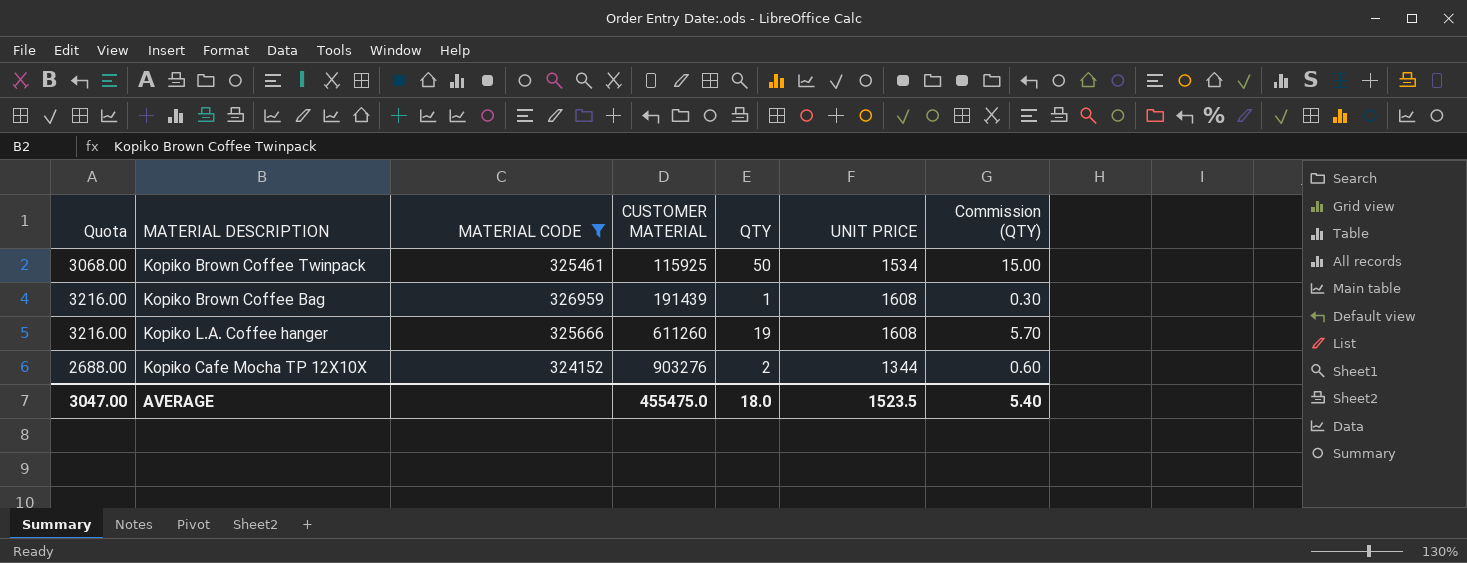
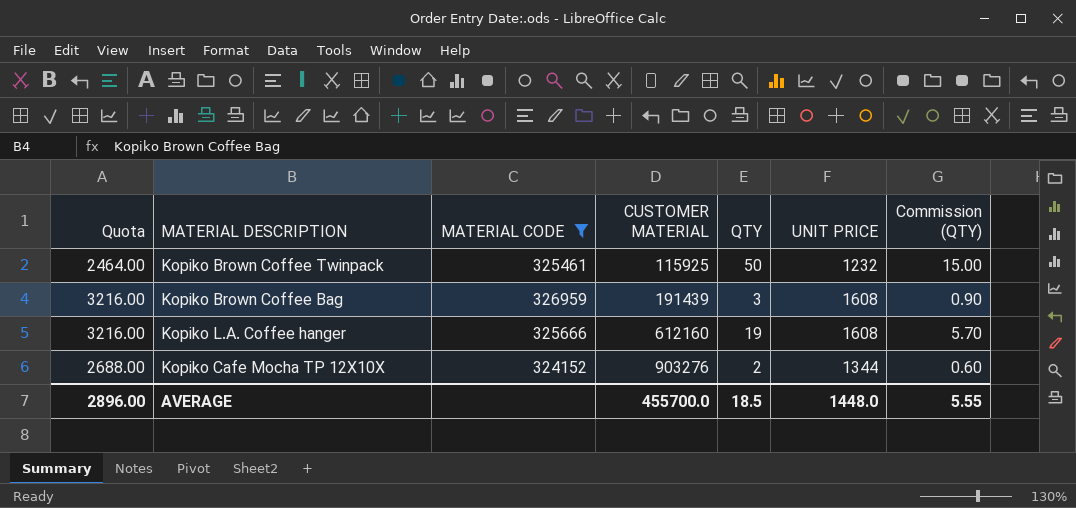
Kopiko Brown Coffee Twinpack | Quota: 3068.00 -> 2464.00
Kopiko Brown Coffee Twinpack | UNIT PRICE: 1534 -> 1232
Kopiko Brown Coffee Bag | QTY: 1 -> 3
Kopiko Brown Coffee Bag | Commission (QTY): 0.30 -> 0.90
Kopiko L.A. Coffee hanger | CUSTOMER MATERIAL: 611260 -> 612160
AVERAGE | Quota: 3047.00 -> 2896.00
AVERAGE | CUSTOMER MATERIAL: 455475.0 -> 455700.0
AVERAGE | QTY: 18.0 -> 18.5
AVERAGE | UNIT PRICE: 1523.5 -> 1448.0
AVERAGE | Commission (QTY): 5.40 -> 5.55

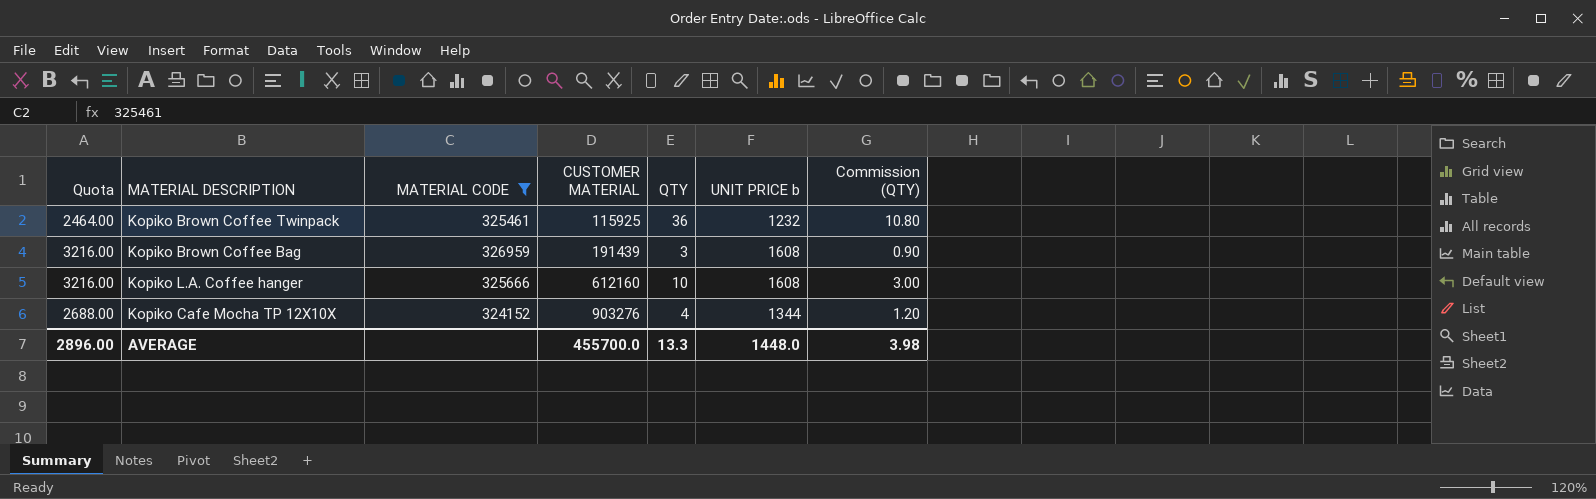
column name: UNIT PRICE -> UNIT PRICE b
Kopiko Brown Coffee Twinpack | QTY: 50 -> 36
Kopiko Brown Coffee Twinpack | Commission (QTY): 15.00 -> 10.80
Kopiko L.A. Coffee hanger | QTY: 19 -> 10
Kopiko L.A. Coffee hanger | Commission (QTY): 5.70 -> 3.00
Kopiko Cafe Mocha TP 12X10X | QTY: 2 -> 4
Kopiko Cafe Mocha TP 12X10X | Commission (QTY): 0.60 -> 1.20
AVERAGE | QTY: 18.5 -> 13.3
AVERAGE | Commission (QTY): 5.55 -> 3.98

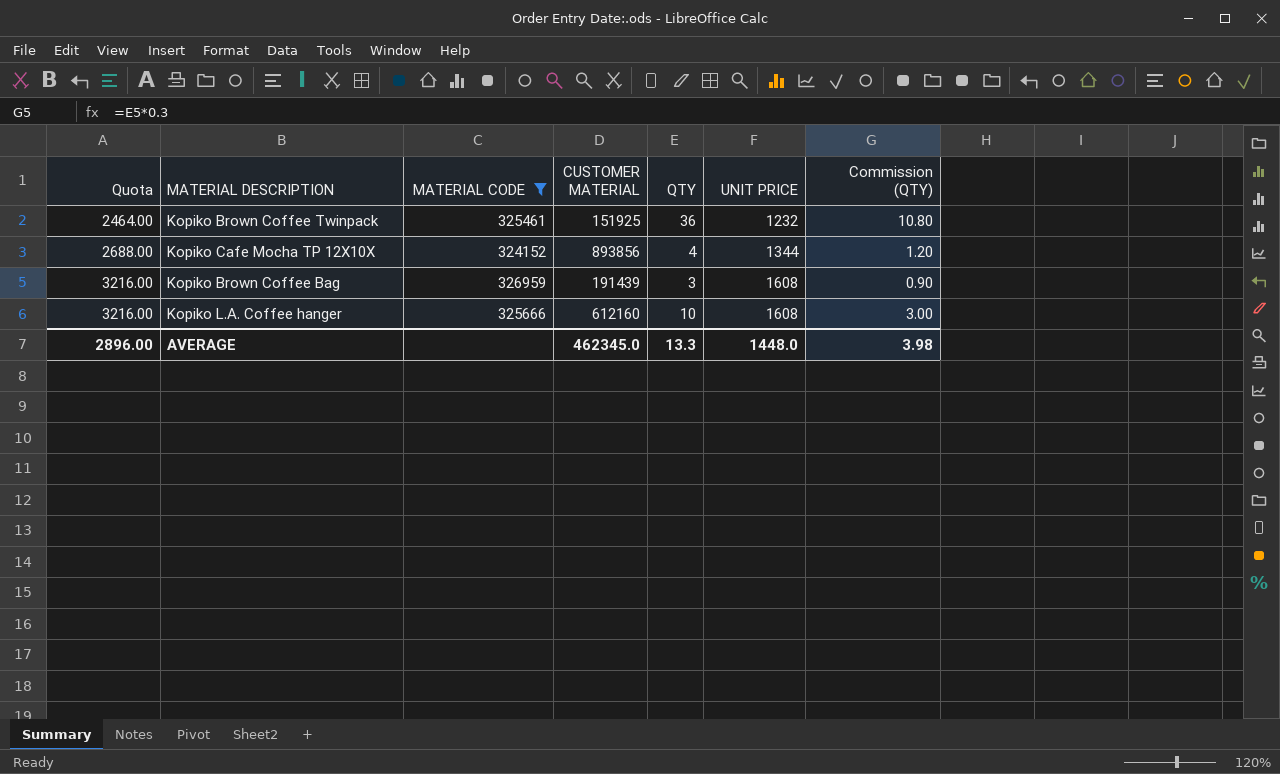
row order: CUSTOMER MATERIAL ascending -> Quota ascending
column name: UNIT PRICE b -> UNIT PRICE
Kopiko Brown Coffee Twinpack | CUSTOMER MATERIAL: 115925 -> 151925
Kopiko Cafe Mocha TP 12X10X | CUSTOMER MATERIAL: 903276 -> 893856
AVERAGE | CUSTOMER MATERIAL: 455700.0 -> 462345.0

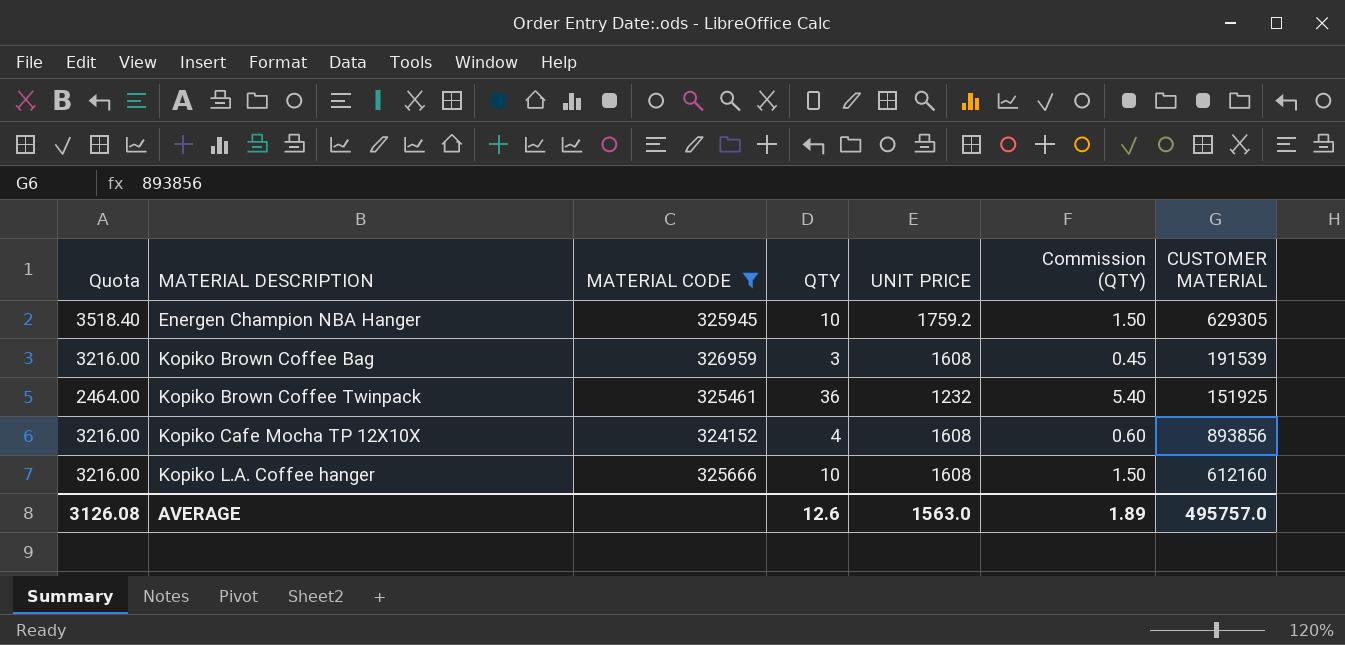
row order: Quota ascending -> MATERIAL DESCRIPTION ascending
column Commission (QTY) | formula: [QTY] * 0.3 -> [QTY] * 0.15
column CUSTOMER MATERIAL | position: 4 -> 7
row Energen Champion NBA Hanger: none -> 3518.40 | 325945 | 10 | 1759.2 | 1.50 | 629305
Kopiko Brown Coffee Bag | CUSTOMER MATERIAL: 191439 -> 191539
Kopiko Cafe Mocha TP 12X10X | Quota: 2688.00 -> 3216.00
Kopiko Cafe Mocha TP 12X10X | UNIT PRICE: 1344 -> 1608
AVERAGE | Quota: 2896.00 -> 3126.08
AVERAGE | QTY: 13.3 -> 12.6
AVERAGE | UNIT PRICE: 1448.0 -> 1563.0
AVERAGE | Commission (QTY): 3.98 -> 1.89
AVERAGE | CUSTOMER MATERIAL: 462345.0 -> 495757.0

